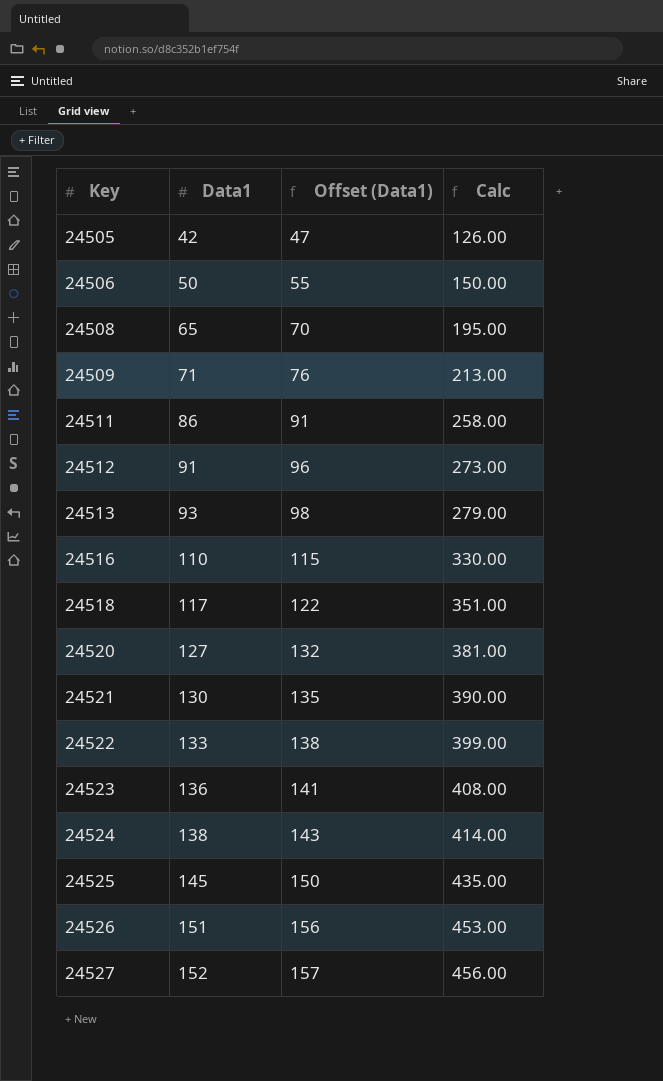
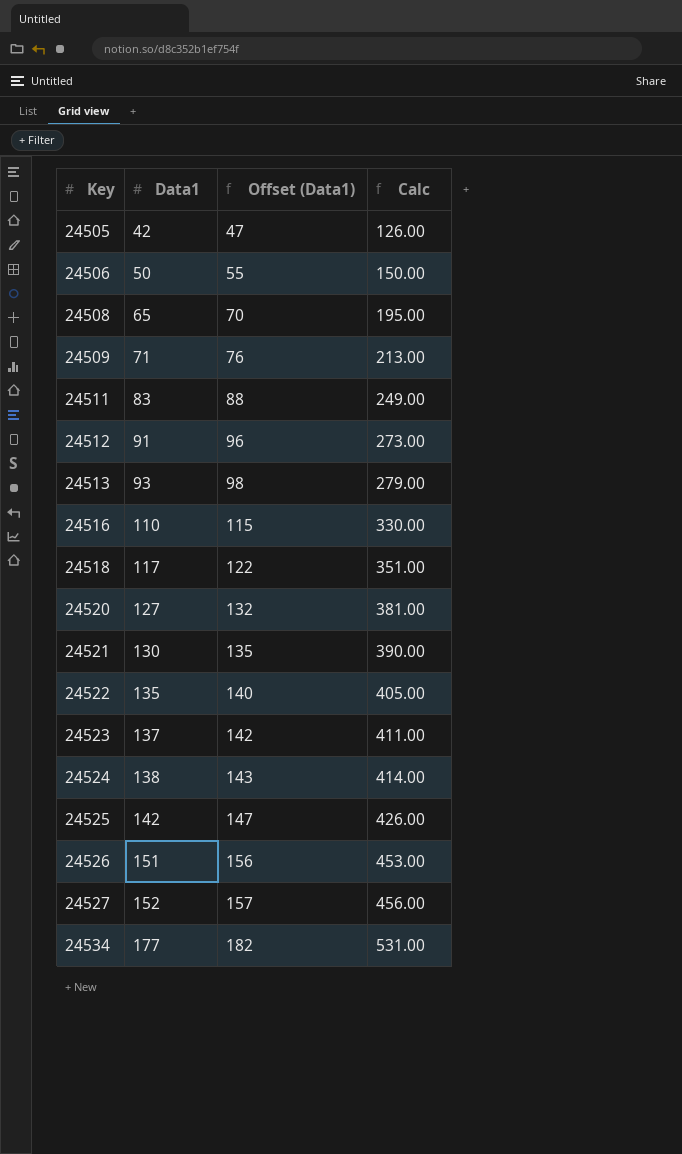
24511 | Data1: 86 -> 83
24511 | Offset (Data1): 91 -> 88
24511 | Calc: 258.00 -> 249.00
24522 | Data1: 133 -> 135
24522 | Offset (Data1): 138 -> 140
24522 | Calc: 399.00 -> 405.00
24523 | Data1: 136 -> 137
24523 | Offset (Data1): 141 -> 142
24523 | Calc: 408.00 -> 411.00
24525 | Data1: 145 -> 142
24525 | Offset (Data1): 150 -> 147
24525 | Calc: 435.00 -> 426.00
row 24534: none -> 177 | 182 | 531.00

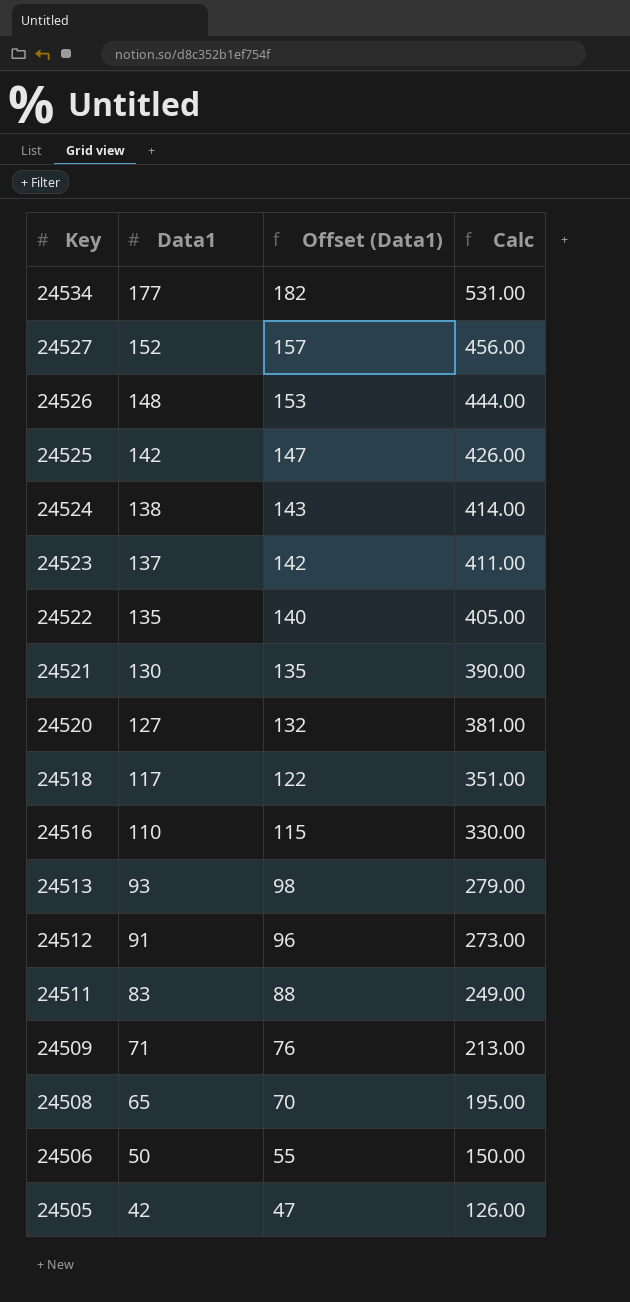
row order: Key ascending -> Key descending
24526 | Data1: 151 -> 148
24526 | Offset (Data1): 156 -> 153
24526 | Calc: 453.00 -> 444.00

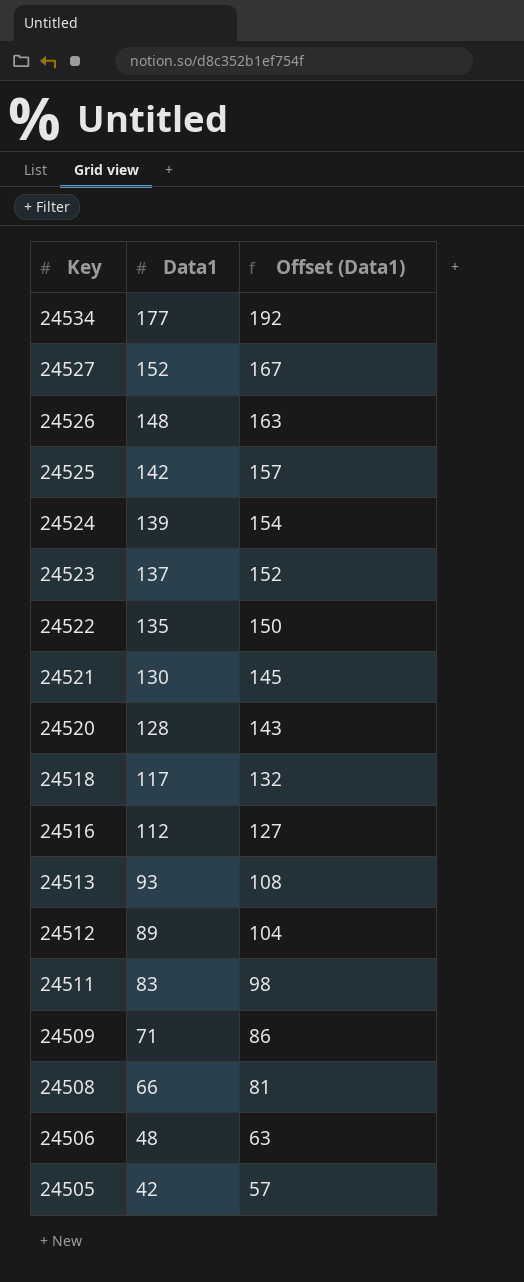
column Calc | formula: [Data1] * 3 -> none
column Offset (Data1) | formula: [Data1] + 5 -> [Data1] + 15
24524 | Data1: 138 -> 139
24520 | Data1: 127 -> 128
24516 | Data1: 110 -> 112
24512 | Data1: 91 -> 89
24508 | Data1: 65 -> 66
24506 | Data1: 50 -> 48

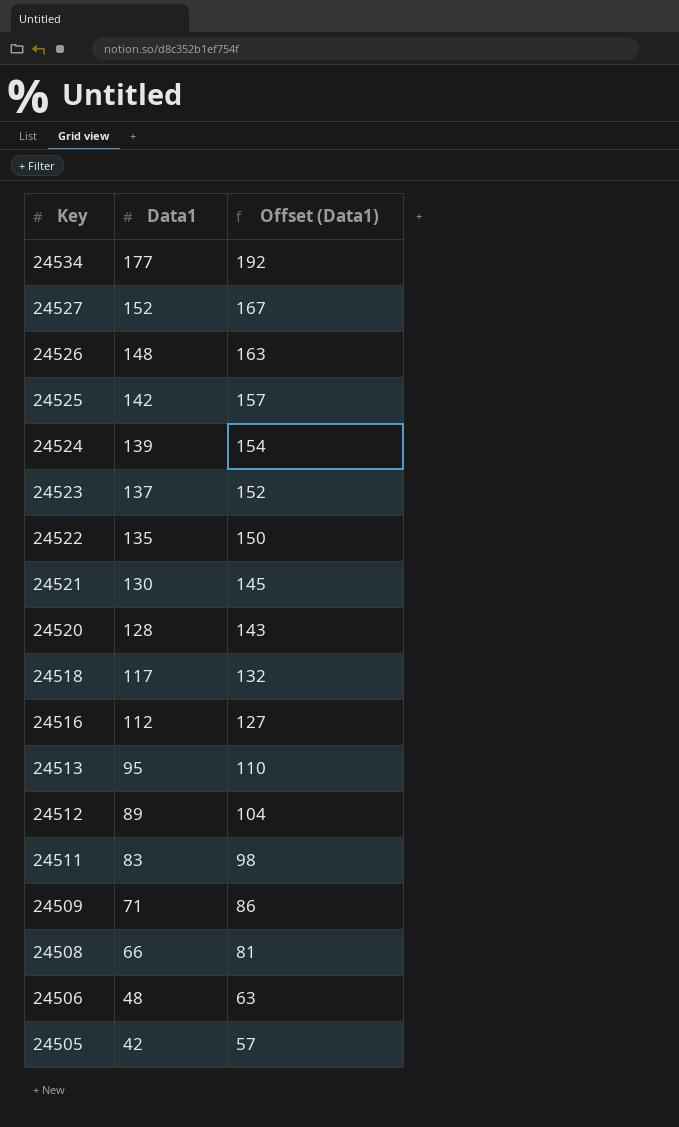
24513 | Data1: 93 -> 95
24513 | Offset (Data1): 108 -> 110

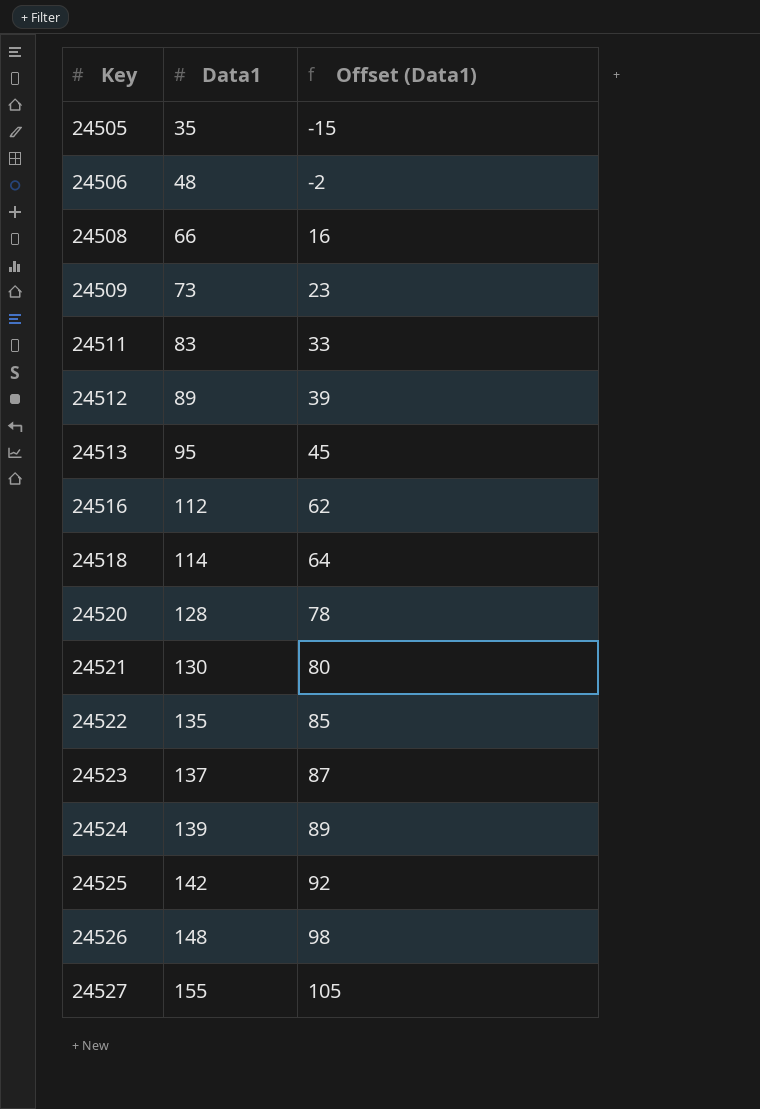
row order: Key descending -> Key ascending
column Offset (Data1) | formula: [Data1] + 15 -> [Data1] - 50
row 24534: 177 | 192 -> none
24505 | Data1: 42 -> 35
24509 | Data1: 71 -> 73
24518 | Data1: 117 -> 114
24527 | Data1: 152 -> 155

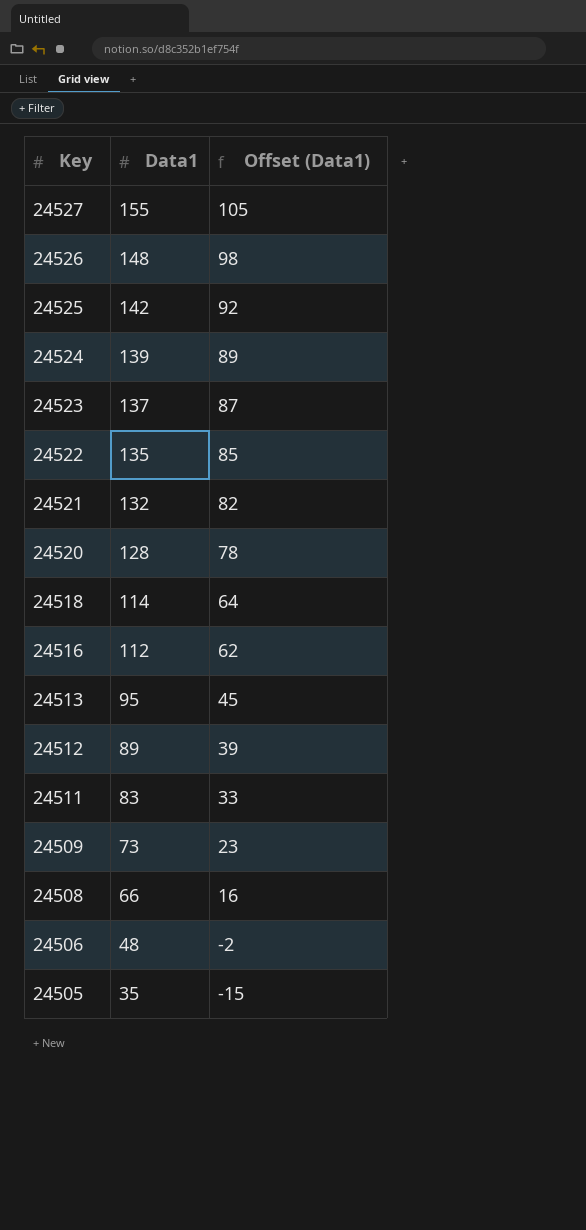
row order: Key ascending -> Key descending
24521 | Data1: 130 -> 132
24521 | Offset (Data1): 80 -> 82

